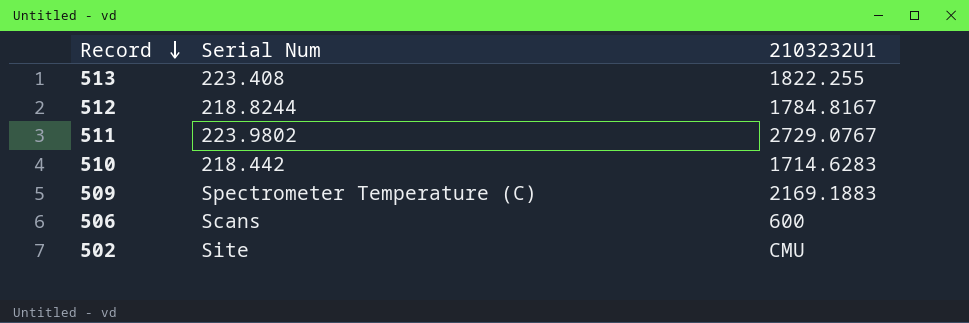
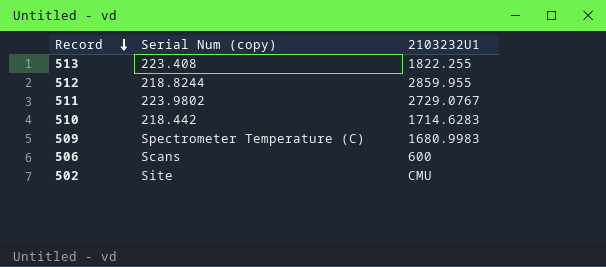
column name: Serial Num -> Serial Num (copy)
512 | 2103232U1: 1784.8167 -> 2859.955
509 | 2103232U1: 2169.1883 -> 1680.9983

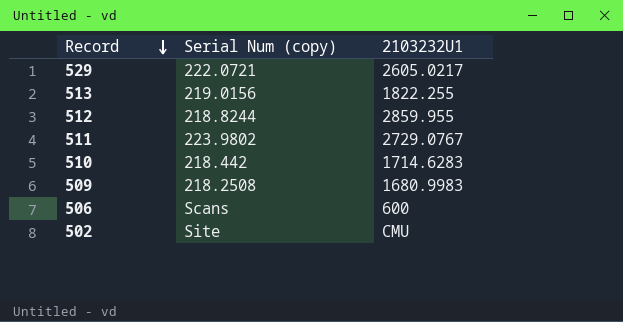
row 529: none -> 222.0721 | 2605.0217
513 | Serial Num (copy): 223.408 -> 219.0156
509 | Serial Num (copy): Spectrometer Temperature (C) -> 218.2508

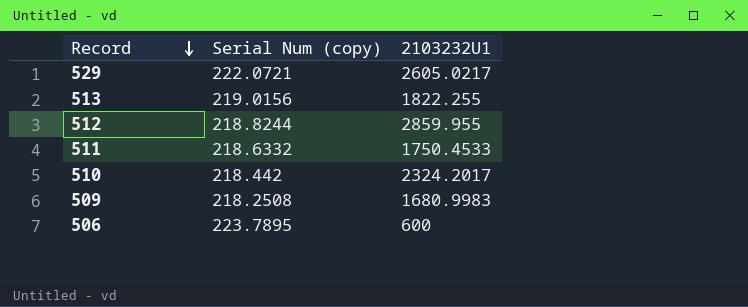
row 502: Site | CMU -> none
511 | Serial Num (copy): 223.9802 -> 218.6332
511 | 2103232U1: 2729.0767 -> 1750.4533
510 | 2103232U1: 1714.6283 -> 2324.2017
506 | Serial Num (copy): Scans -> 223.7895

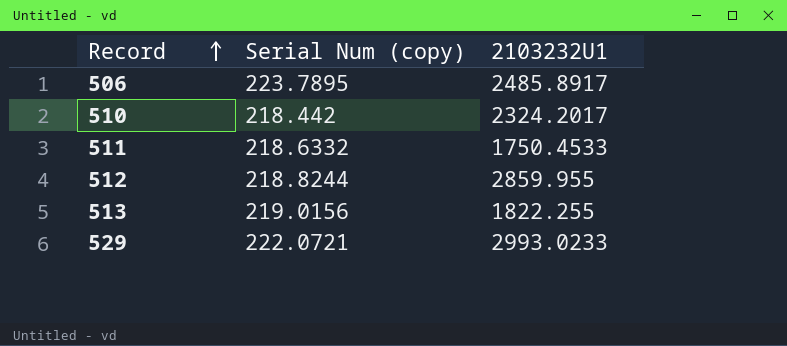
row order: Record descending -> Record ascending
row 509: 218.2508 | 1680.9983 -> none
506 | 2103232U1: 600 -> 2485.8917
529 | 2103232U1: 2605.0217 -> 2993.0233

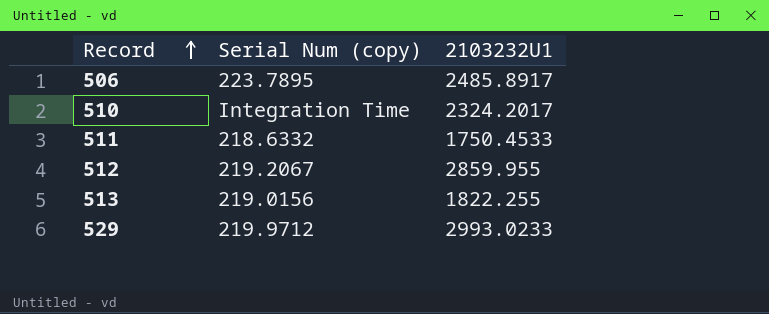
510 | Serial Num (copy): 218.442 -> Integration Time
512 | Serial Num (copy): 218.8244 -> 219.2067
529 | Serial Num (copy): 222.0721 -> 219.9712

